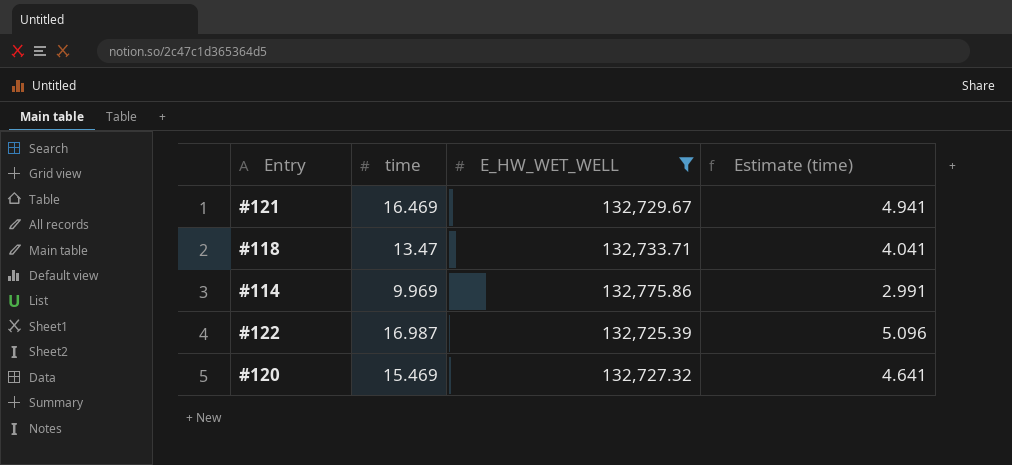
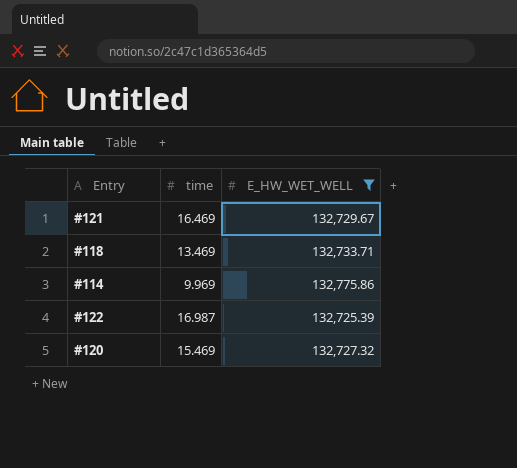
column Estimate (time) | formula: [time] * 0.3 -> none
#118 | time: 13.47 -> 13.469

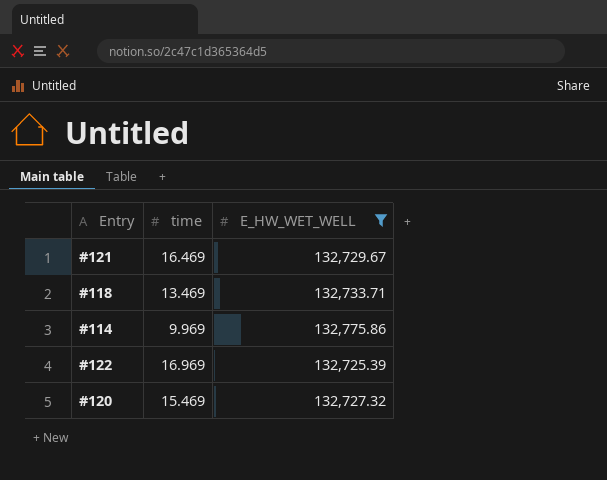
#122 | time: 16.987 -> 16.969

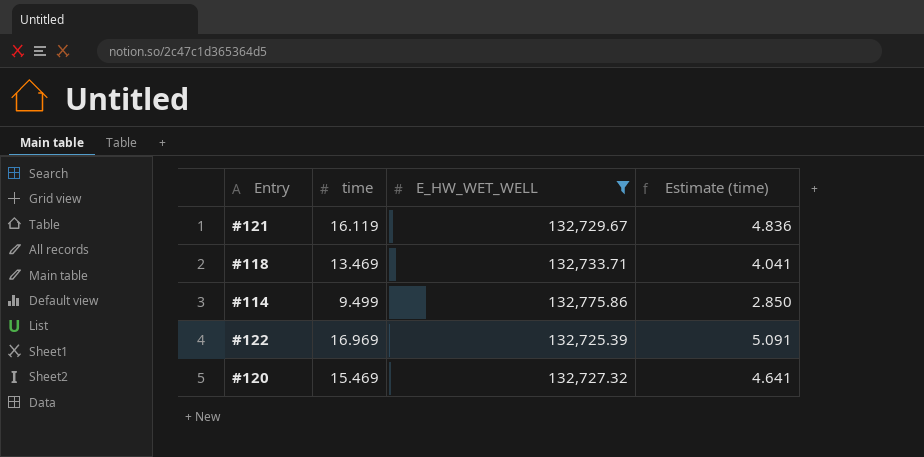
column Estimate (time) | formula: none -> [time] * 0.3
#121 | time: 16.469 -> 16.119
#114 | time: 9.969 -> 9.499

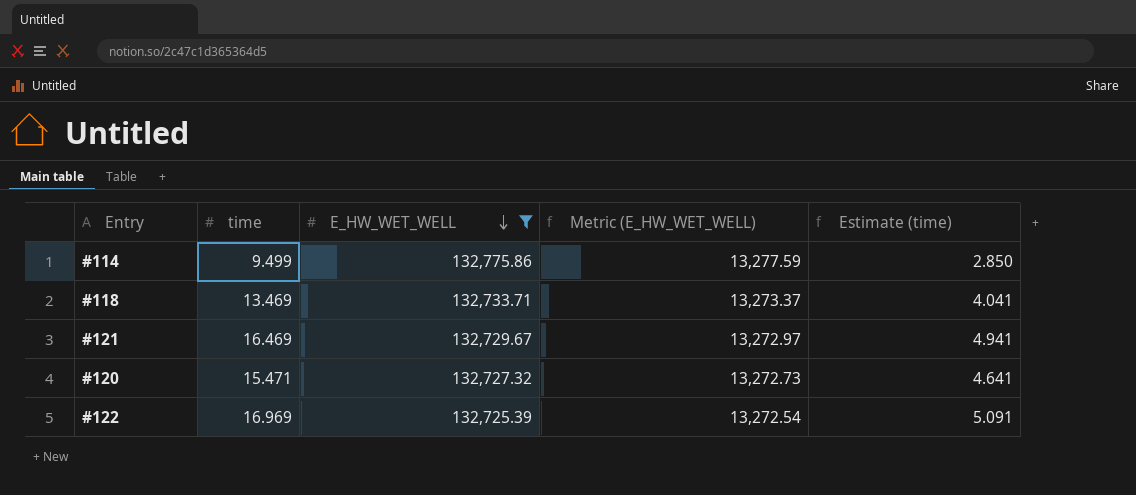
row order: none -> E_HW_WET_WELL descending
column Metric (E_HW_WET_WELL) | formula: none -> [E_HW_WET_WELL] * 0.1
#121 | time: 16.119 -> 16.469
#121 | Estimate (time): 4.836 -> 4.941
#120 | time: 15.469 -> 15.471

